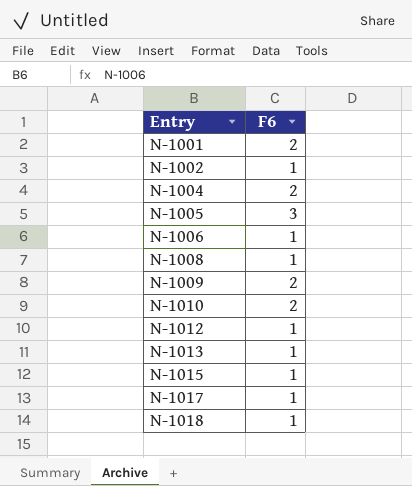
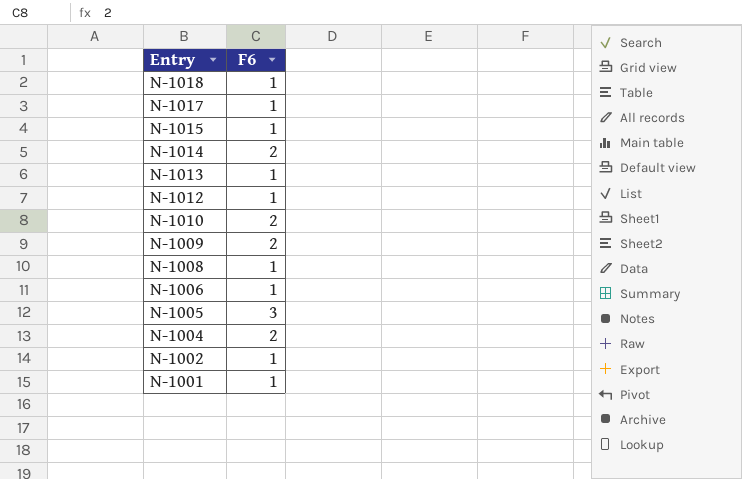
row order: Entry ascending -> Entry descending
row N-1014: none -> 2
N-1001 | F6: 2 -> 1

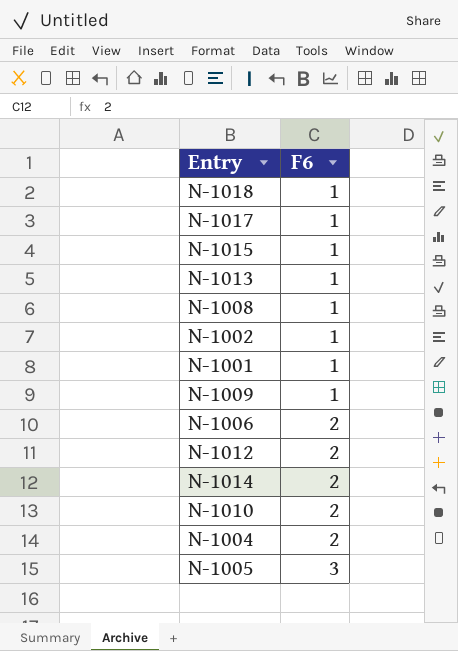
row order: Entry descending -> F6 ascending
N-1009 | F6: 2 -> 1
N-1006 | F6: 1 -> 2
N-1012 | F6: 1 -> 2

